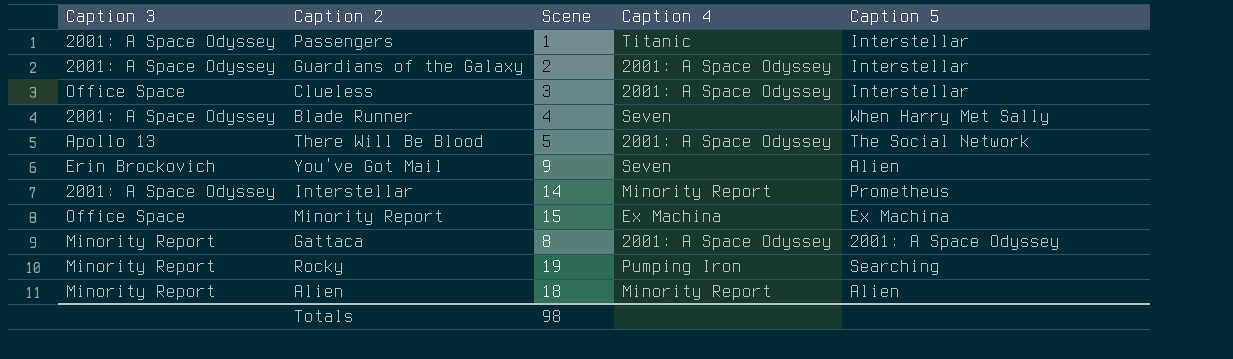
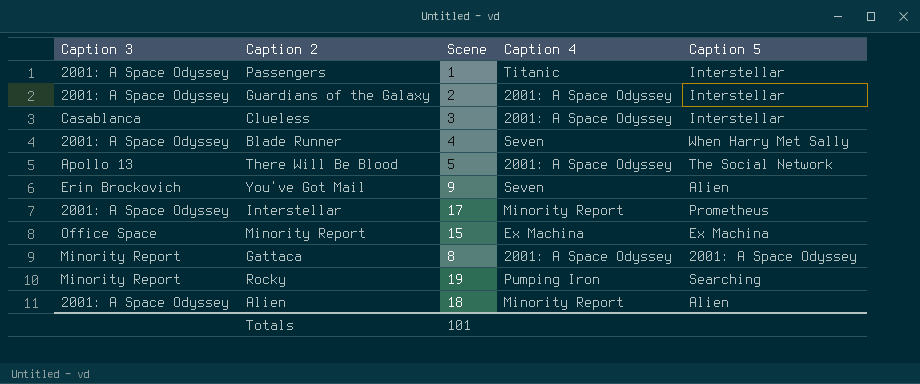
Clueless | Caption 3: Office Space -> Casablanca
Interstellar | Scene: 14 -> 17
Alien | Caption 3: Minority Report -> 2001: A Space Odyssey
Totals | Scene: 98 -> 101

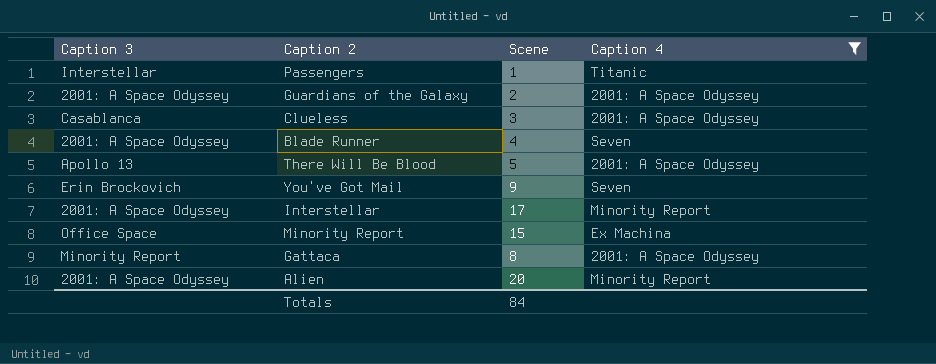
filter: none -> Caption 4 != Pumping Iron
column Caption 5 | position: 5 -> none
Passengers | Caption 3: 2001: A Space Odyssey -> Interstellar
Alien | Scene: 18 -> 20
Totals | Scene: 101 -> 84

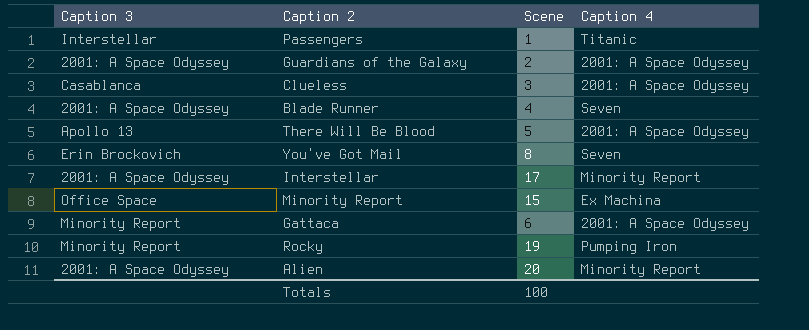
filter: Caption 4 != Pumping Iron -> none
You've Got Mail | Scene: 9 -> 8
Gattaca | Scene: 8 -> 6
Totals | Scene: 84 -> 100

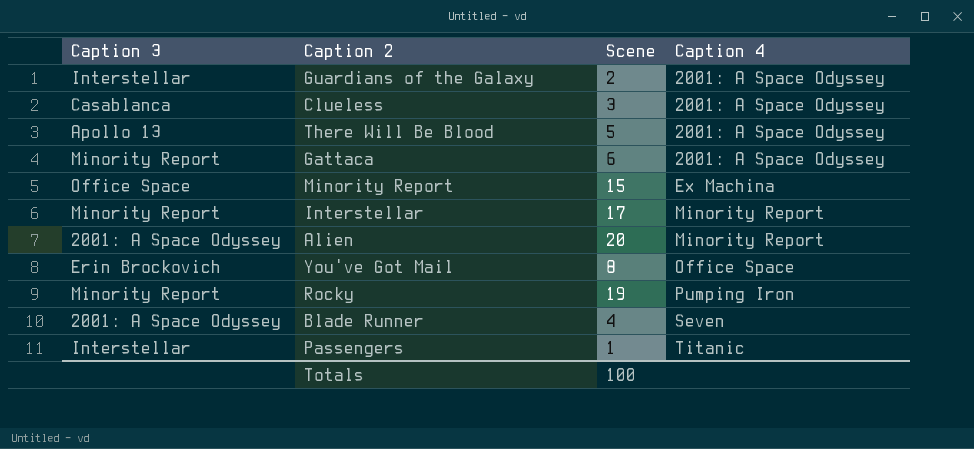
row order: none -> Caption 4 ascending
Guardians of the Galaxy | Caption 3: 2001: A Space Odyssey -> Interstellar
Interstellar | Caption 3: 2001: A Space Odyssey -> Minority Report
You've Got Mail | Caption 4: Seven -> Office Space

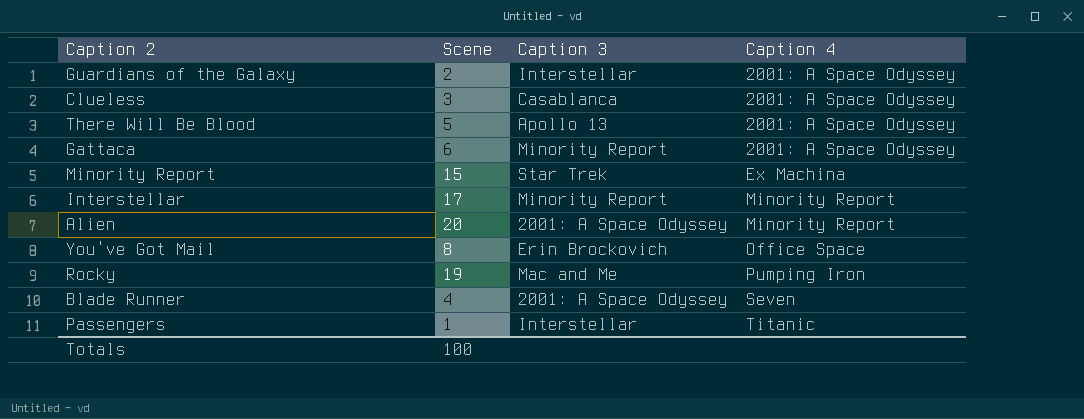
column Caption 3 | position: 1 -> 3
Minority Report | Caption 3: Office Space -> Star Trek
Rocky | Caption 3: Minority Report -> Mac and Me

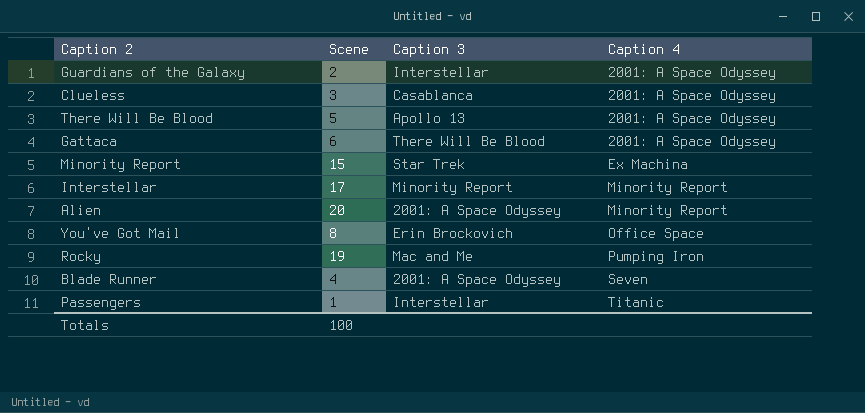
Gattaca | Caption 3: Minority Report -> There Will Be Blood

